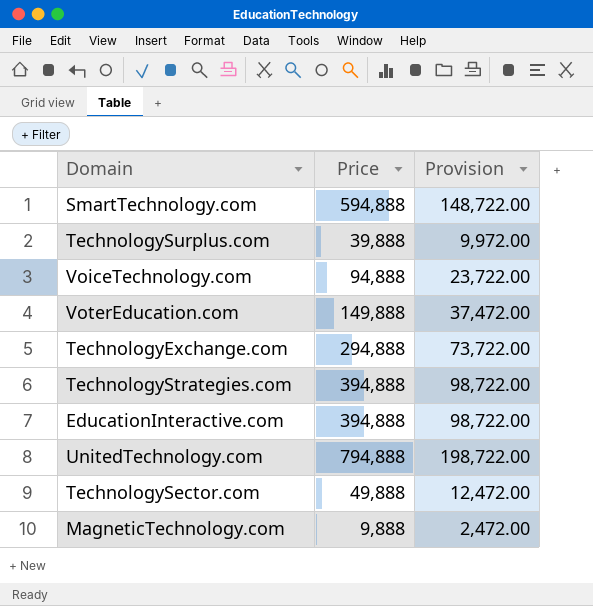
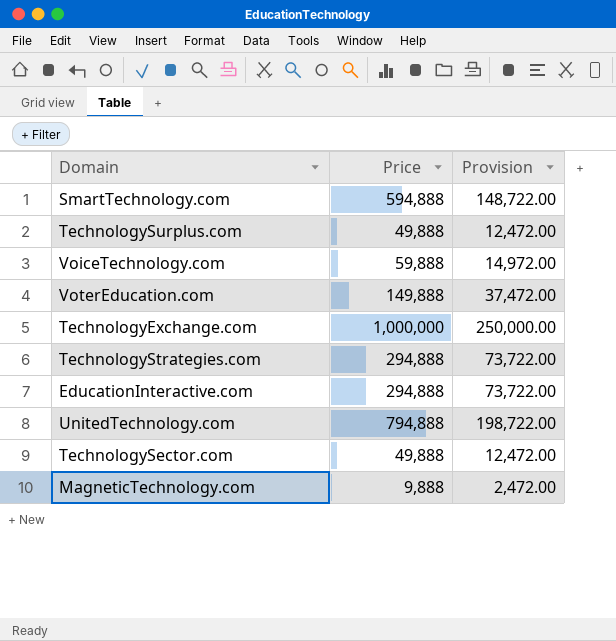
TechnologySurplus.com | Price: 39,888 -> 49,888
TechnologySurplus.com | Provision: 9,972.00 -> 12,472.00
VoiceTechnology.com | Price: 94,888 -> 59,888
VoiceTechnology.com | Provision: 23,722.00 -> 14,972.00
TechnologyExchange.com | Price: 294,888 -> 1,000,000
TechnologyExchange.com | Provision: 73,722.00 -> 250,000.00
TechnologyStrategies.com | Price: 394,888 -> 294,888
TechnologyStrategies.com | Provision: 98,722.00 -> 73,722.00
EducationInteractive.com | Price: 394,888 -> 294,888
EducationInteractive.com | Provision: 98,722.00 -> 73,722.00

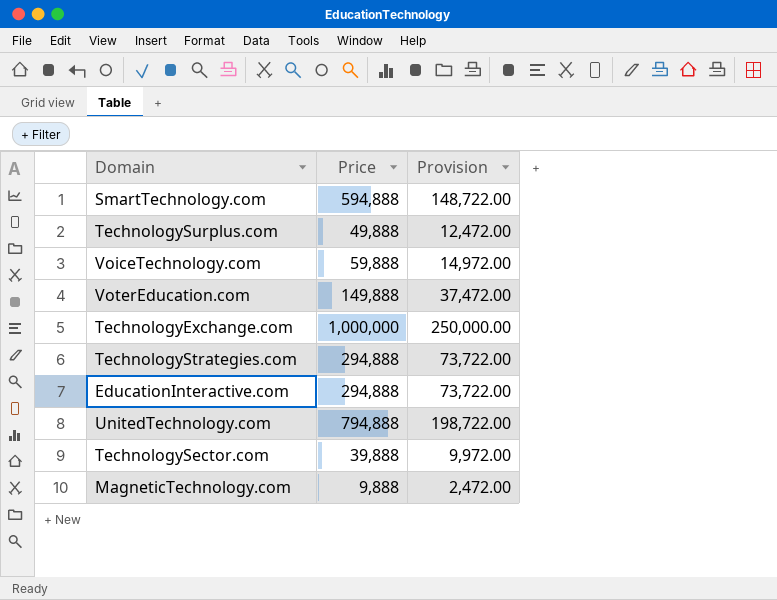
TechnologySector.com | Price: 49,888 -> 39,888
TechnologySector.com | Provision: 12,472.00 -> 9,972.00

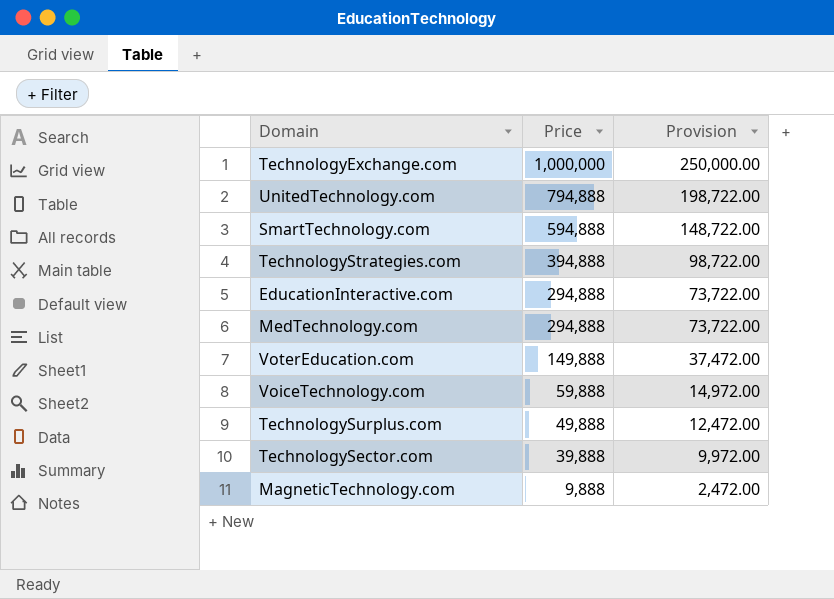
row order: none -> Price descending
TechnologyStrategies.com | Price: 294,888 -> 394,888
TechnologyStrategies.com | Provision: 73,722.00 -> 98,722.00
row MedTechnology.com: none -> 294,888 | 73,722.00

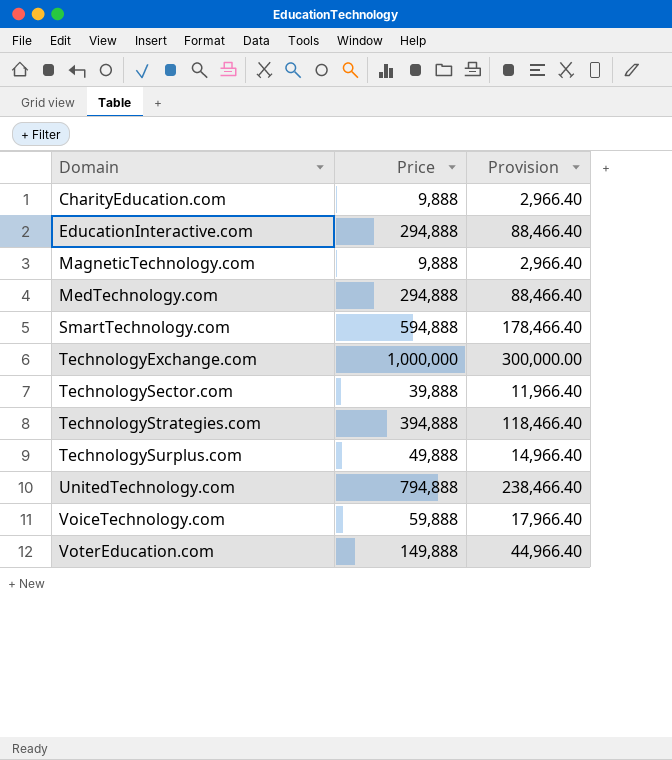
row order: Price descending -> Domain ascending
column Provision | formula: [Price] * 0.25 -> [Price] * 0.3
row CharityEducation.com: none -> 9,888 | 2,966.40

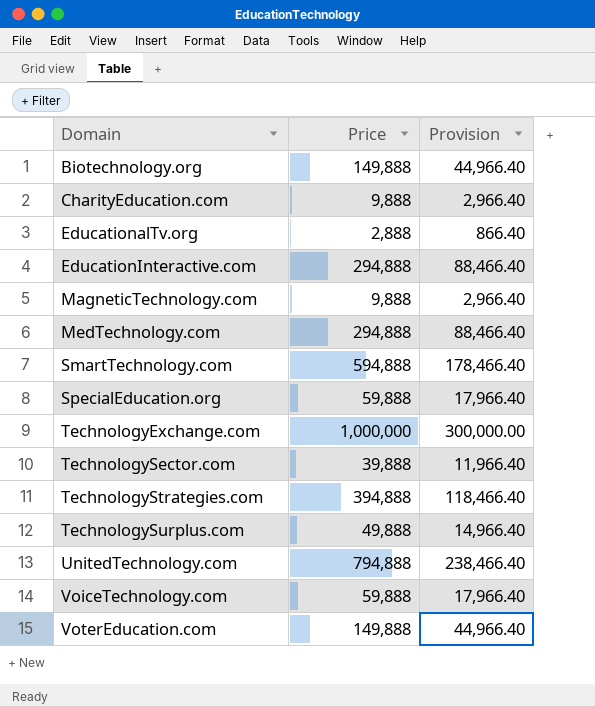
row Biotechnology.org: none -> 149,888 | 44,966.40
row EducationalTv.org: none -> 2,888 | 866.40
row SpecialEducation.org: none -> 59,888 | 17,966.40

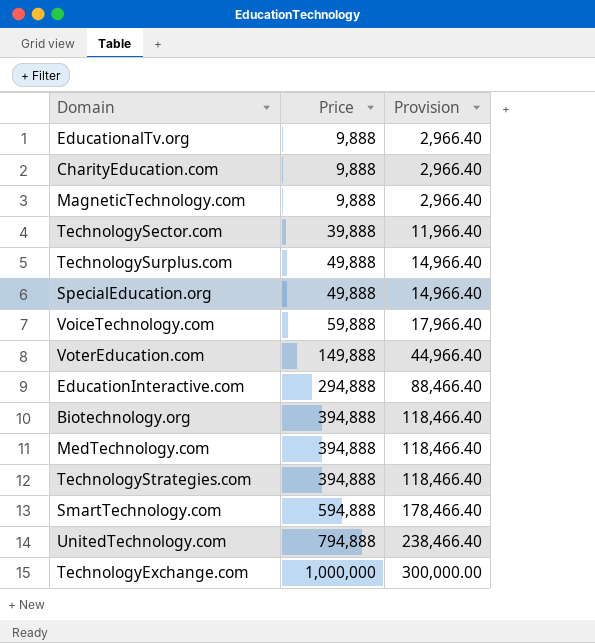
row order: Domain ascending -> Price ascending
EducationalTv.org | Price: 2,888 -> 9,888
EducationalTv.org | Provision: 866.40 -> 2,966.40
SpecialEducation.org | Price: 59,888 -> 49,888
SpecialEducation.org | Provision: 17,966.40 -> 14,966.40
Biotechnology.org | Price: 149,888 -> 394,888
Biotechnology.org | Provision: 44,966.40 -> 118,466.40
MedTechnology.com | Price: 294,888 -> 394,888
MedTechnology.com | Provision: 88,466.40 -> 118,466.40

